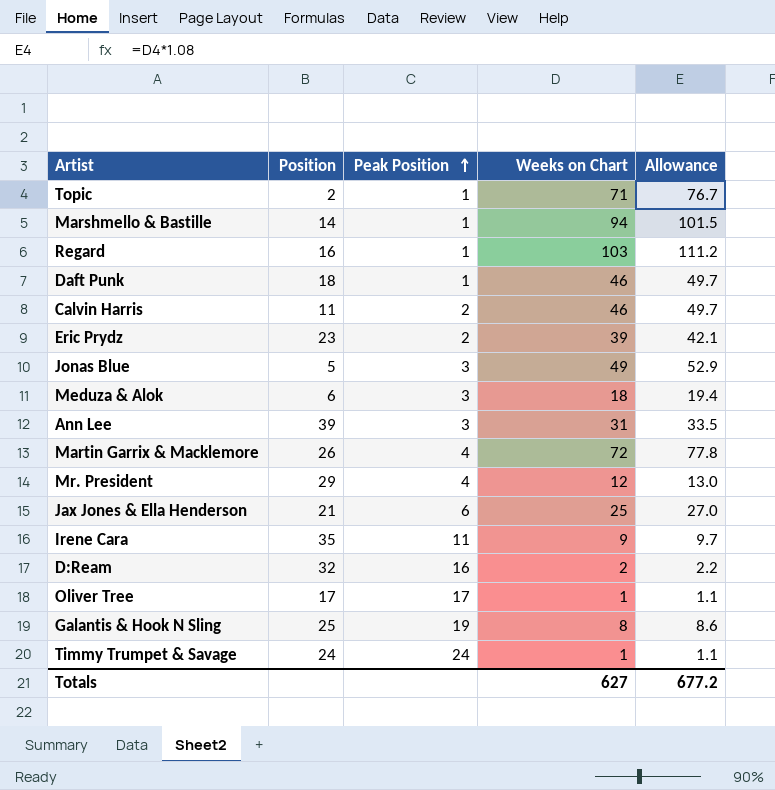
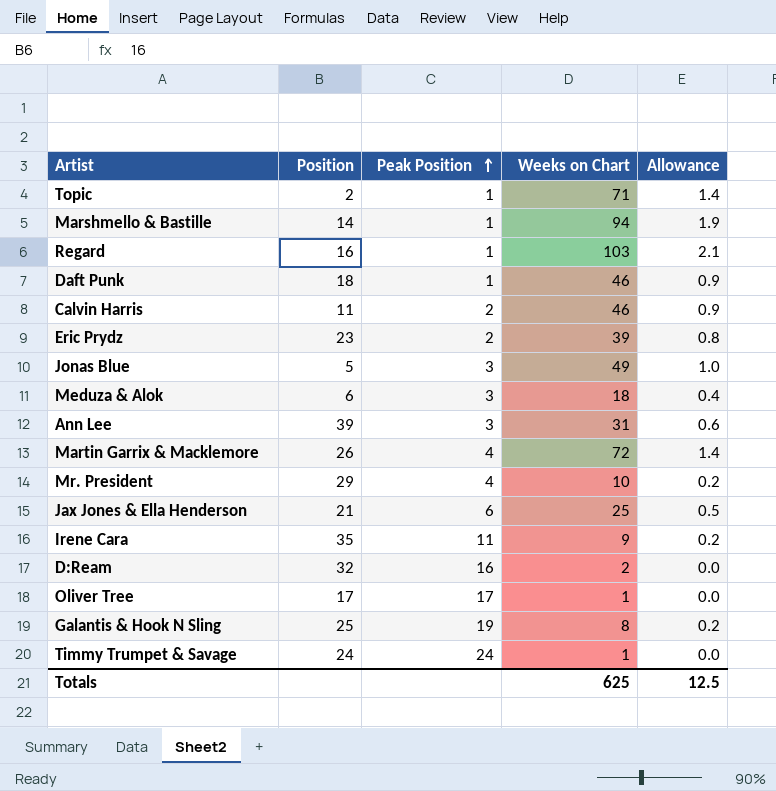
column Allowance | formula: [Weeks on Chart] * 1.08 -> [Weeks on Chart] * 0.02
Mr. President | Weeks on Chart: 12 -> 10
Totals | Weeks on Chart: 627 -> 625
Totals | Allowance: 677.2 -> 12.5

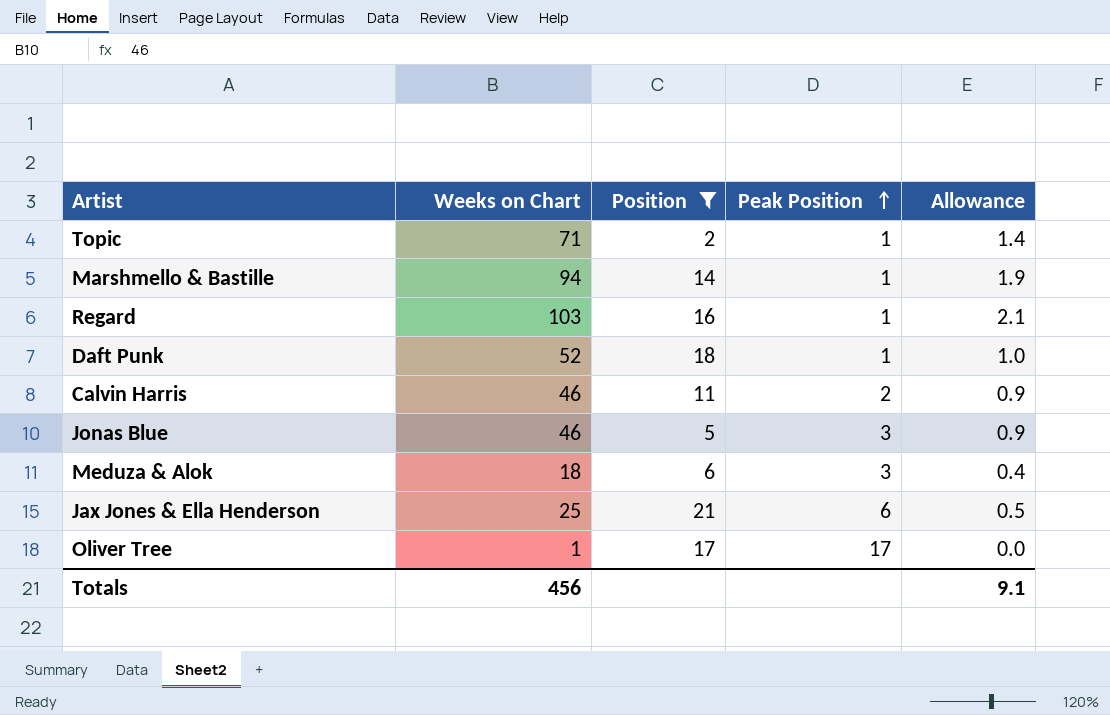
filter: none -> Position <= 21
column Weeks on Chart | position: 4 -> 2
Daft Punk | Weeks on Chart: 46 -> 52
Daft Punk | Allowance: 0.9 -> 1.0
Jonas Blue | Weeks on Chart: 49 -> 46
Jonas Blue | Allowance: 1.0 -> 0.9
Totals | Weeks on Chart: 625 -> 456
Totals | Allowance: 12.5 -> 9.1

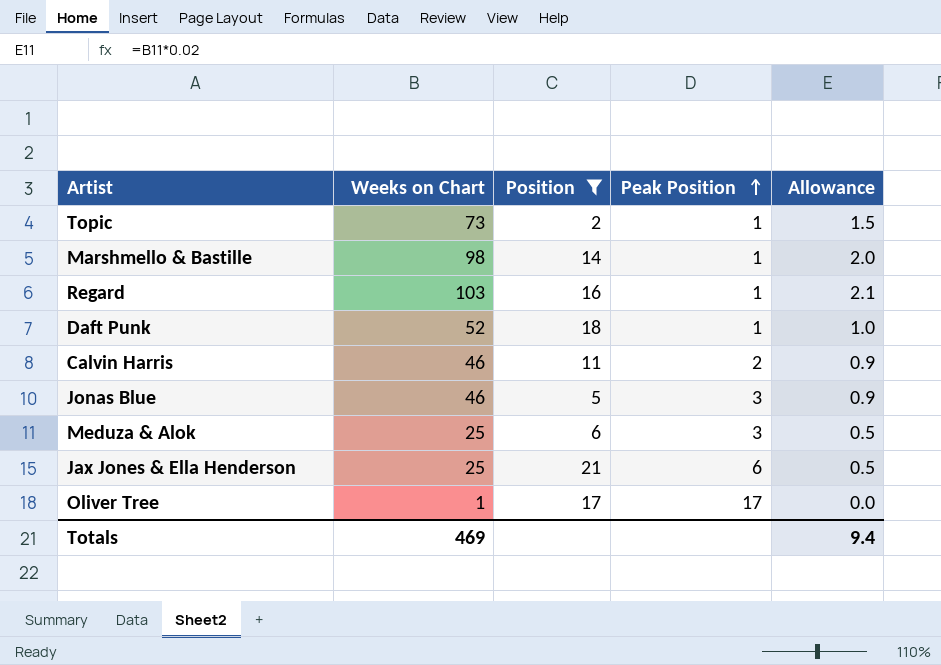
Topic | Weeks on Chart: 71 -> 73
Topic | Allowance: 1.4 -> 1.5
Marshmello & Bastille | Weeks on Chart: 94 -> 98
Marshmello & Bastille | Allowance: 1.9 -> 2.0
Meduza & Alok | Weeks on Chart: 18 -> 25
Meduza & Alok | Allowance: 0.4 -> 0.5
Totals | Weeks on Chart: 456 -> 469
Totals | Allowance: 9.1 -> 9.4

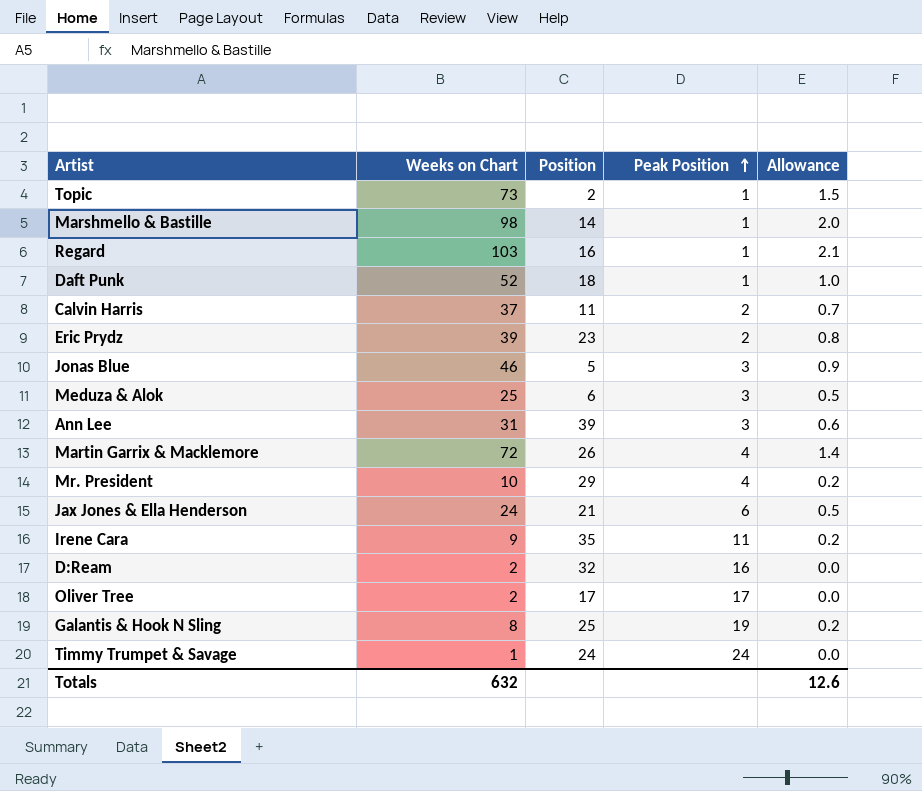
filter: Position <= 21 -> none
Calvin Harris | Weeks on Chart: 46 -> 37
Calvin Harris | Allowance: 0.9 -> 0.7
Jax Jones & Ella Henderson | Weeks on Chart: 25 -> 24
Oliver Tree | Weeks on Chart: 1 -> 2
Totals | Weeks on Chart: 469 -> 632
Totals | Allowance: 9.4 -> 12.6

